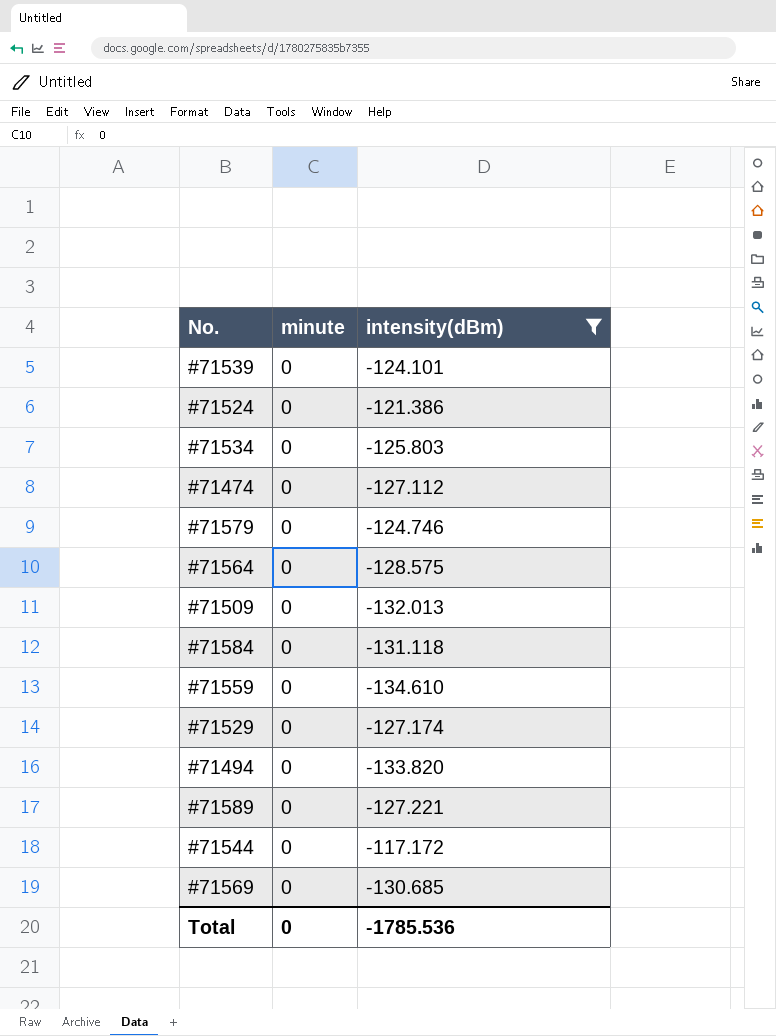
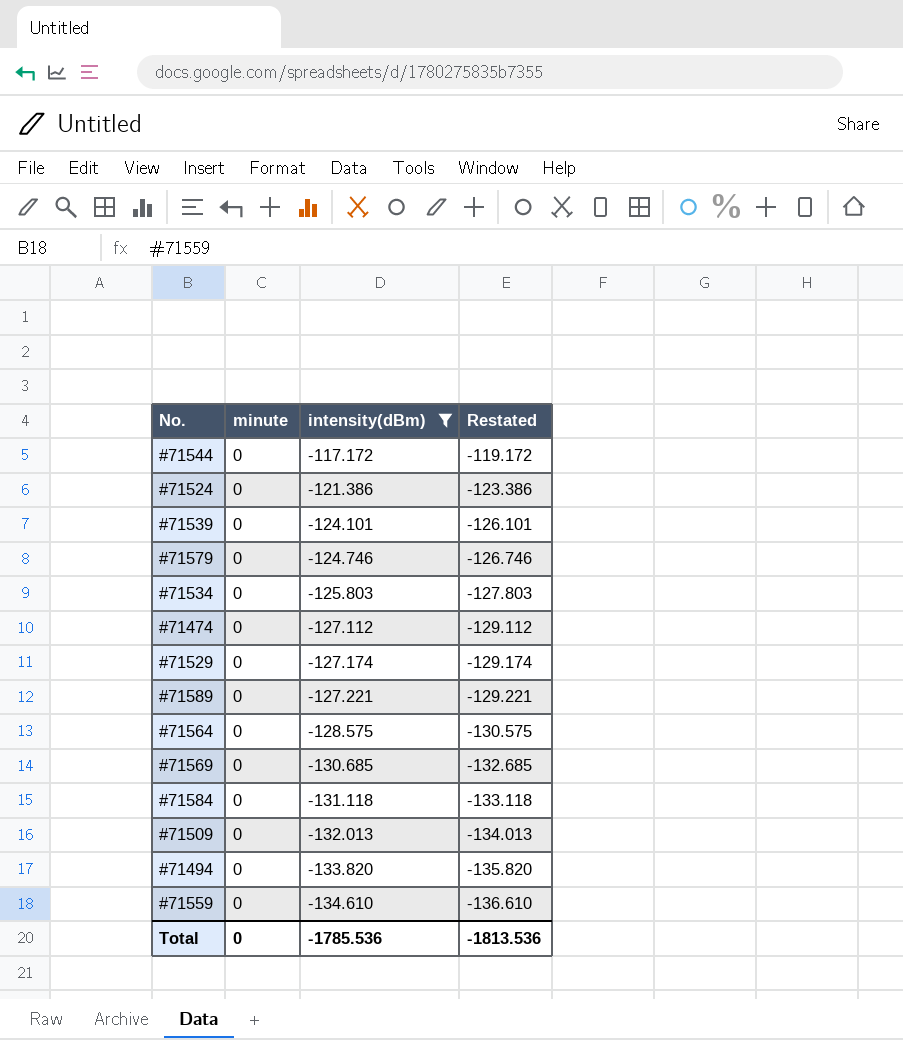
row order: none -> intensity(dBm) descending
column Restated | formula: none -> [intensity(dBm)] - 2

